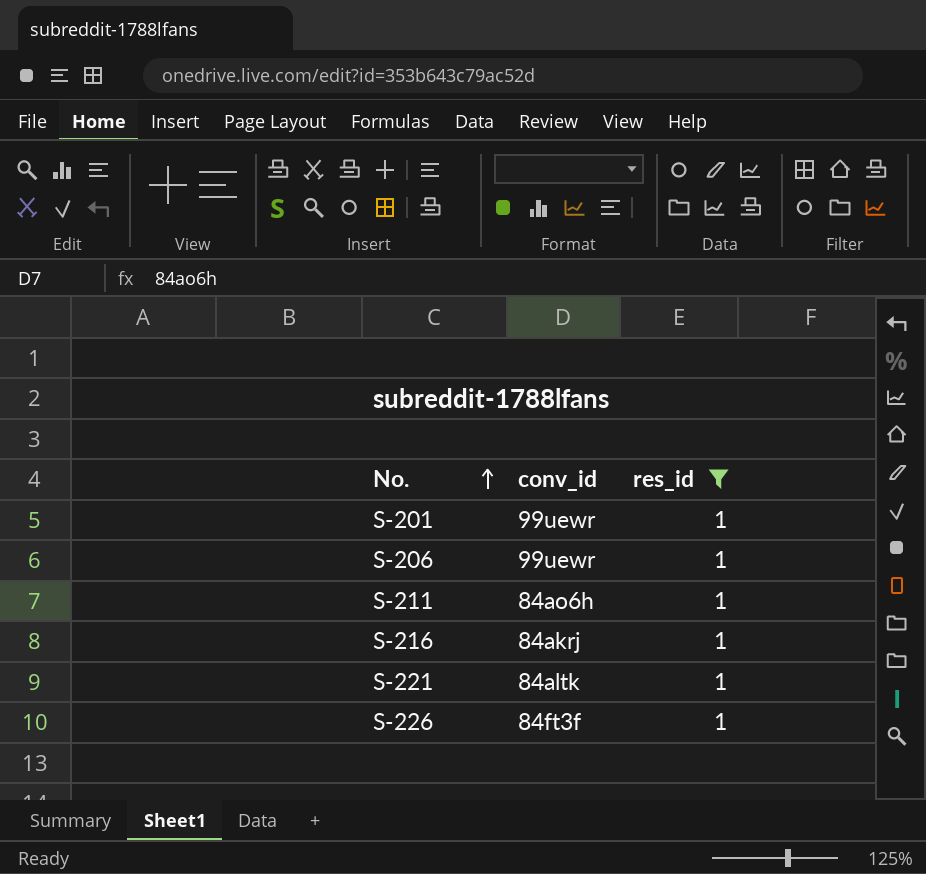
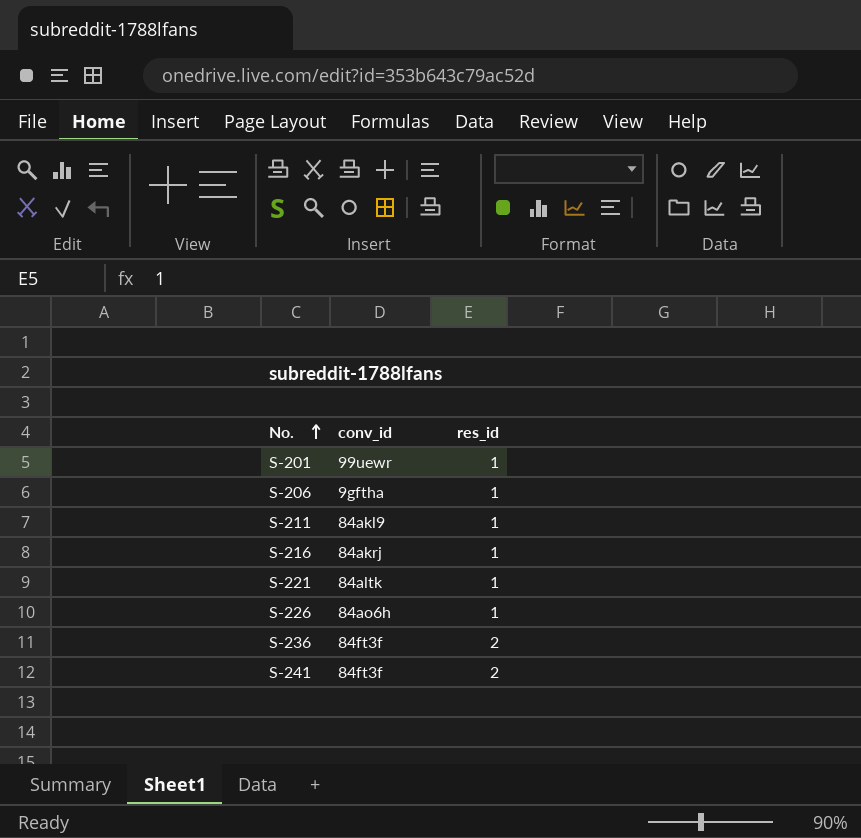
filter: res_id = 1 -> none
S-206 | conv_id: 99uewr -> 9gftha
S-211 | conv_id: 84ao6h -> 84akl9
S-226 | conv_id: 84ft3f -> 84ao6h

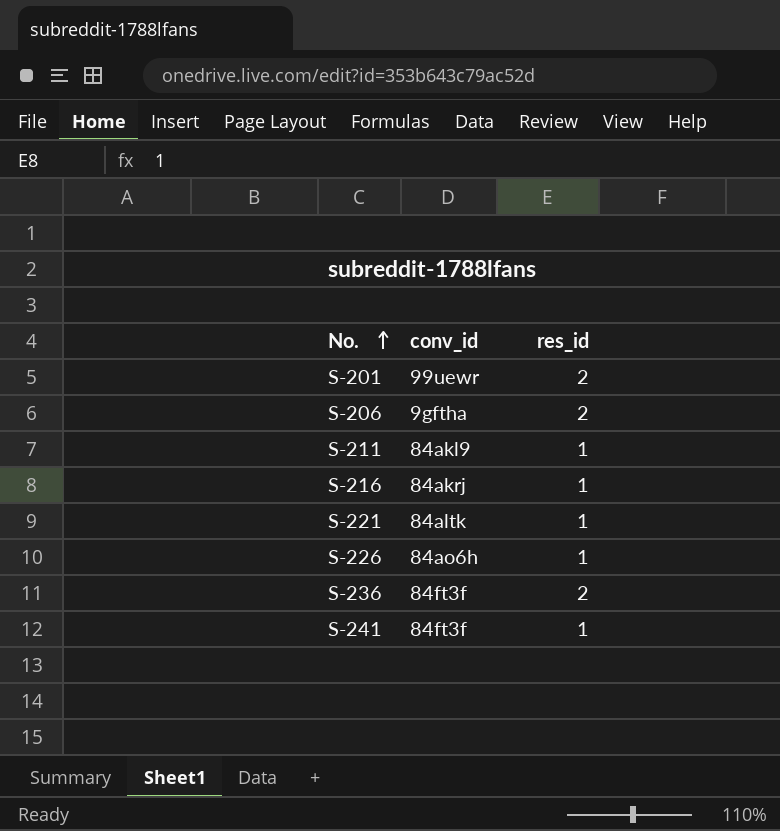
S-201 | res_id: 1 -> 2
S-206 | res_id: 1 -> 2
S-241 | res_id: 2 -> 1

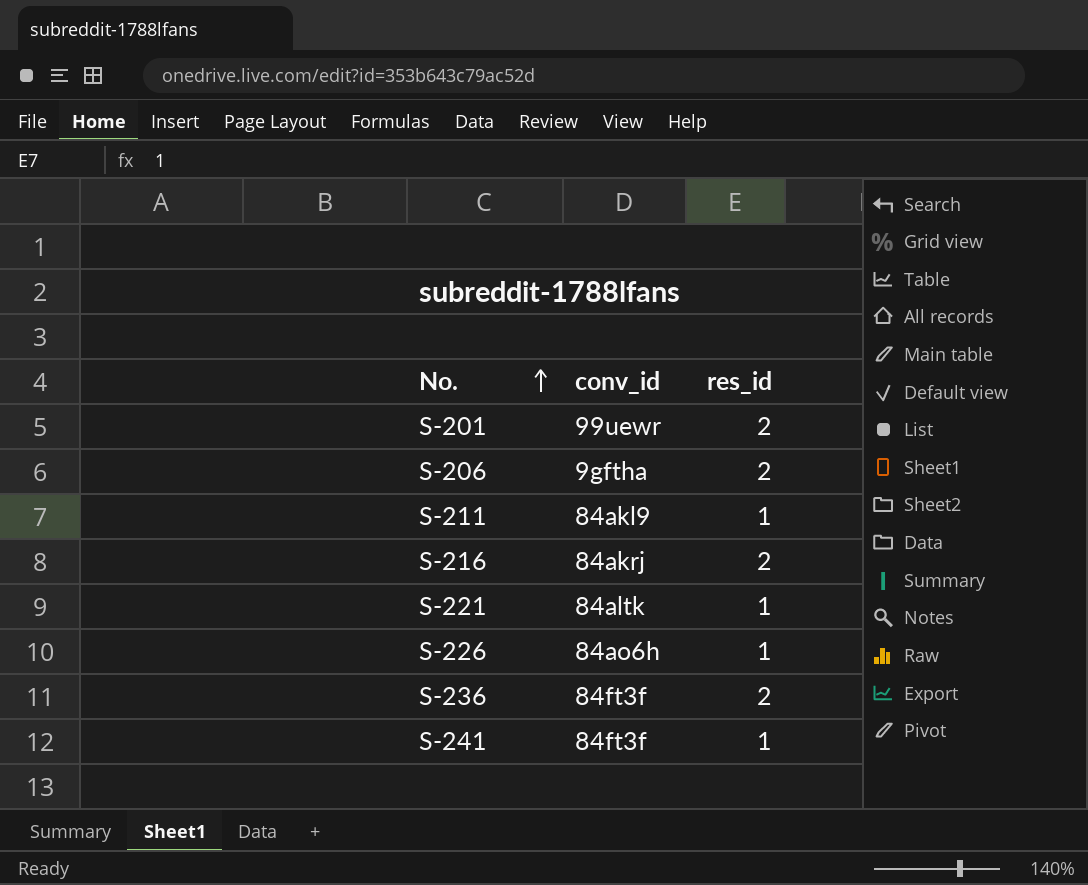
S-216 | res_id: 1 -> 2

